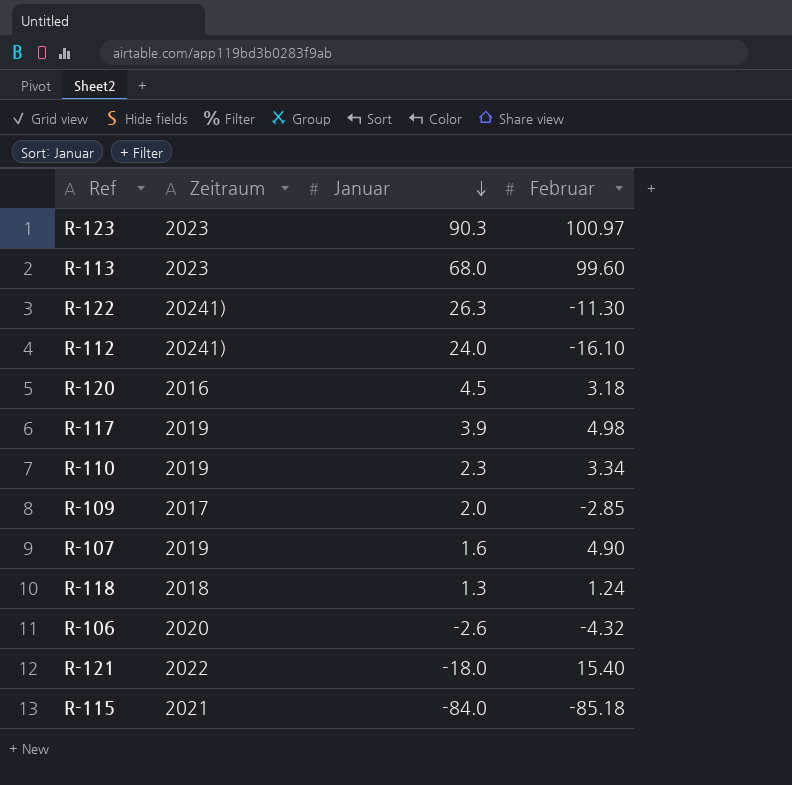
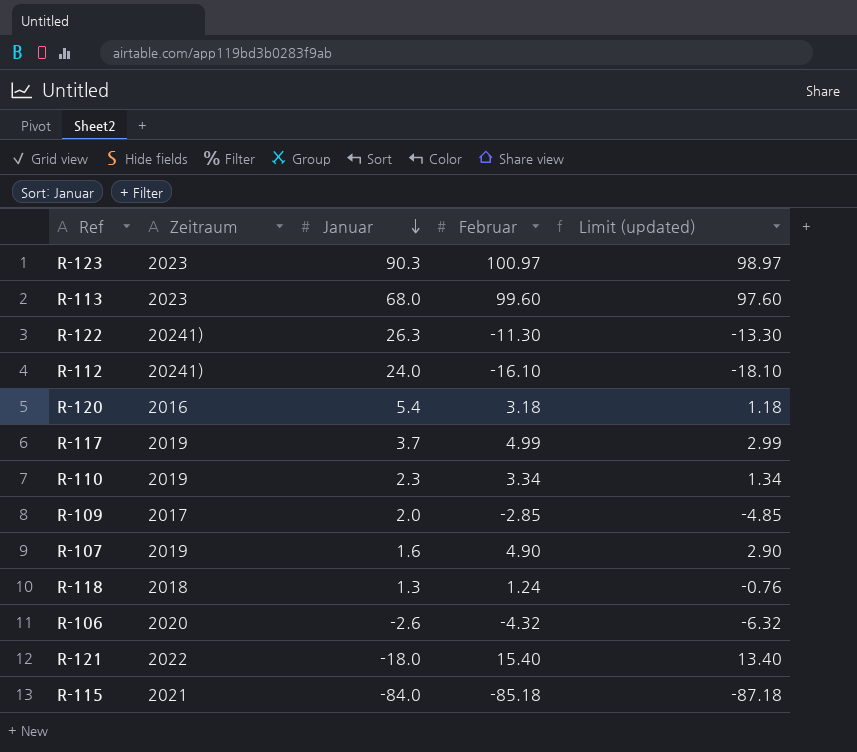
column Limit (updated) | formula: none -> [Februar] - 2
R-120 | Januar: 4.5 -> 5.4
R-117 | Januar: 3.9 -> 3.7
R-117 | Februar: 4.98 -> 4.99

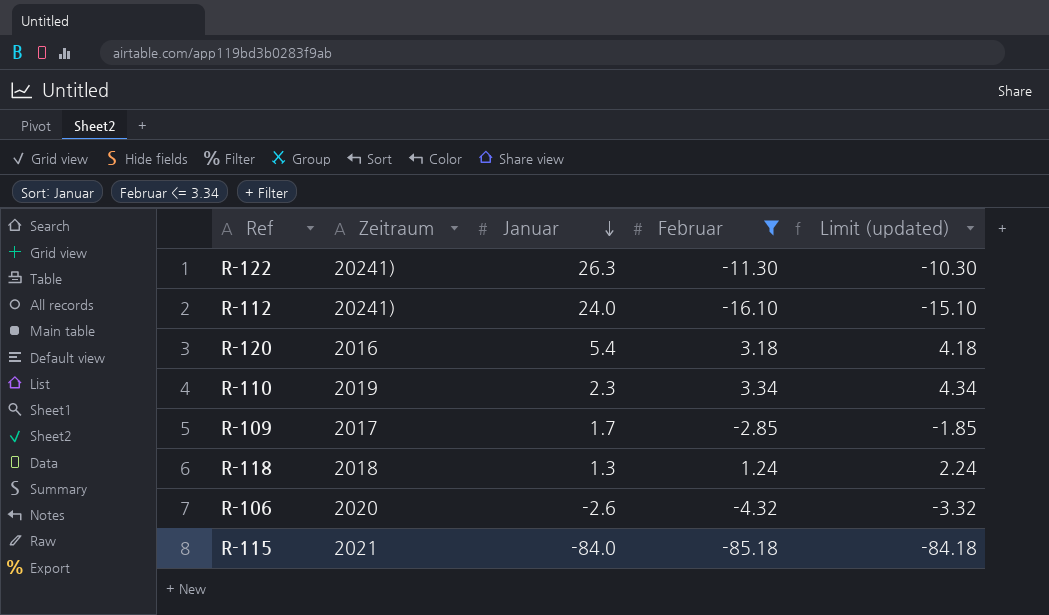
filter: none -> Februar <= 3.34
column Limit (updated) | formula: [Februar] - 2 -> [Februar] + 1
R-109 | Januar: 2.0 -> 1.7

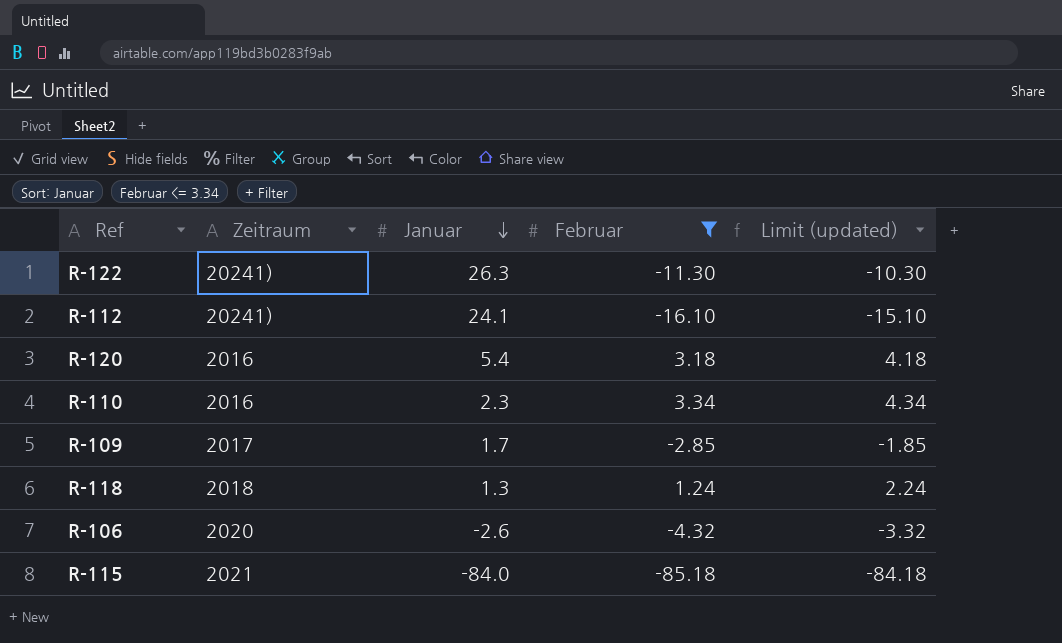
R-112 | Januar: 24.0 -> 24.1
R-110 | Zeitraum: 2019 -> 2016

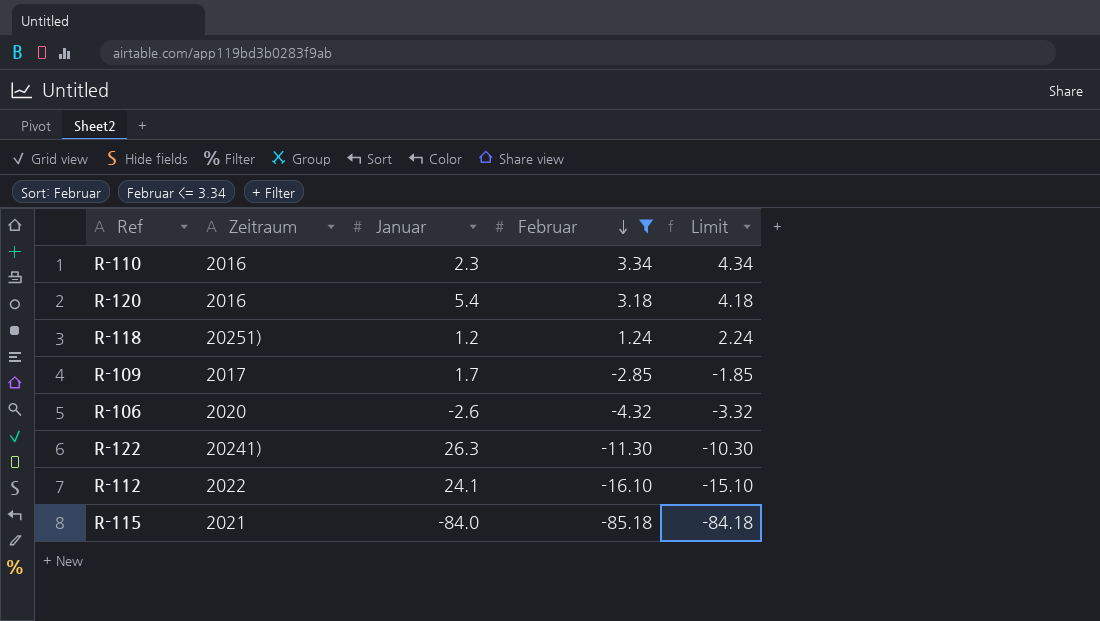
row order: Januar descending -> Februar descending
column name: Limit (updated) -> Limit
R-118 | Zeitraum: 2018 -> 20251)
R-118 | Januar: 1.3 -> 1.2
R-112 | Zeitraum: 20241) -> 2022

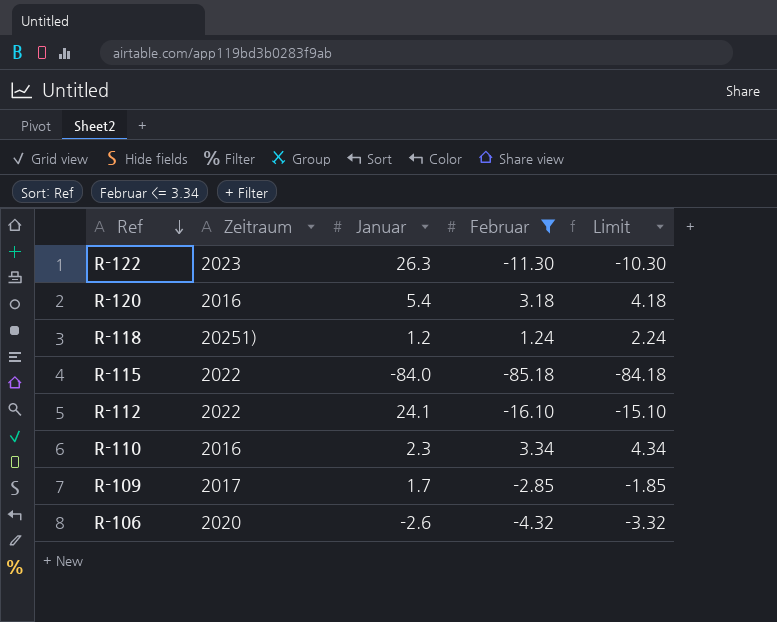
row order: Februar descending -> Ref descending
R-122 | Zeitraum: 20241) -> 2023
R-115 | Zeitraum: 2021 -> 2022

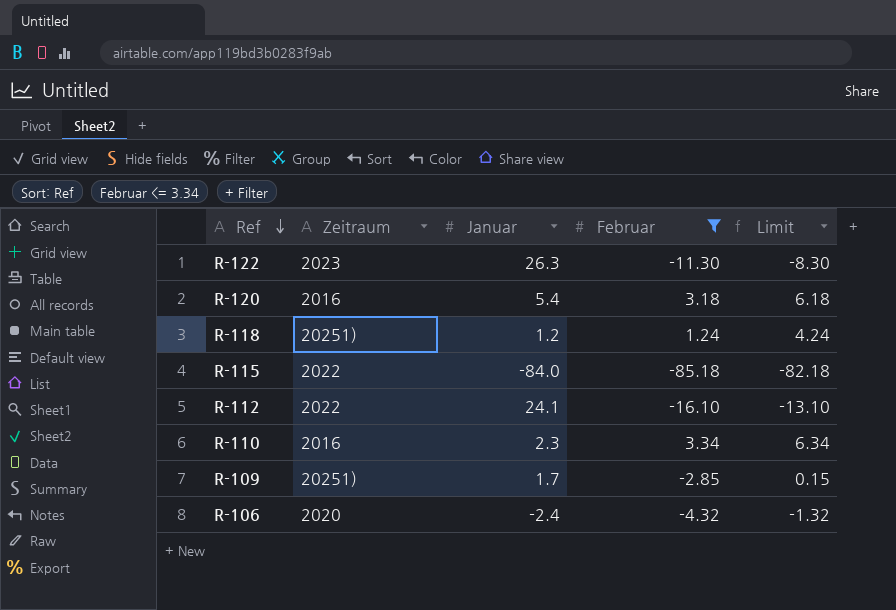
column Limit | formula: [Februar] + 1 -> [Februar] + 3
R-109 | Zeitraum: 2017 -> 20251)
R-106 | Januar: -2.6 -> -2.4

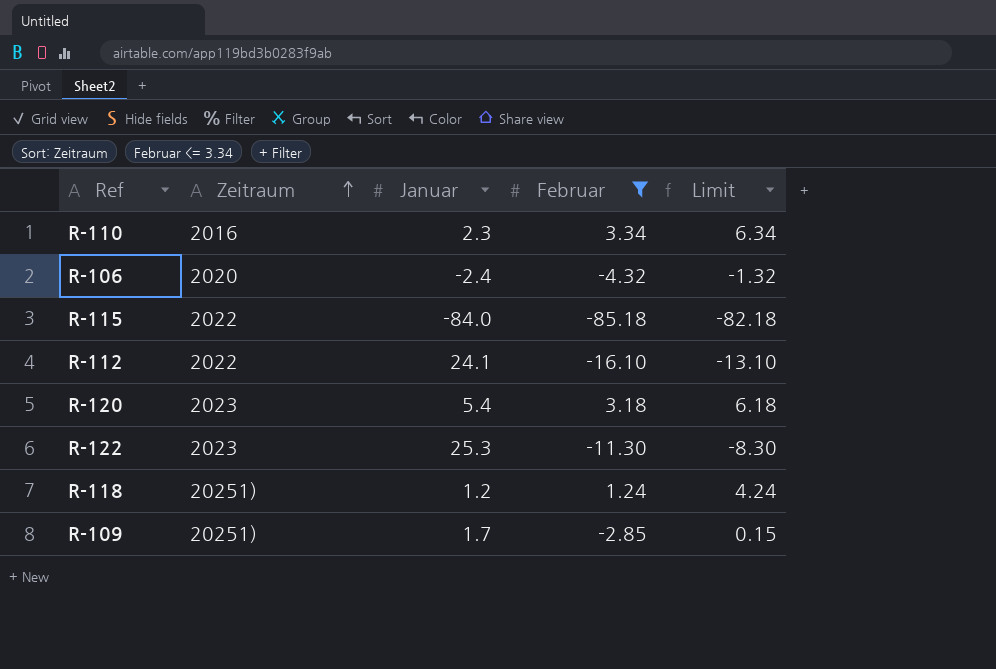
row order: Ref descending -> Zeitraum ascending
R-120 | Zeitraum: 2016 -> 2023
R-122 | Januar: 26.3 -> 25.3

